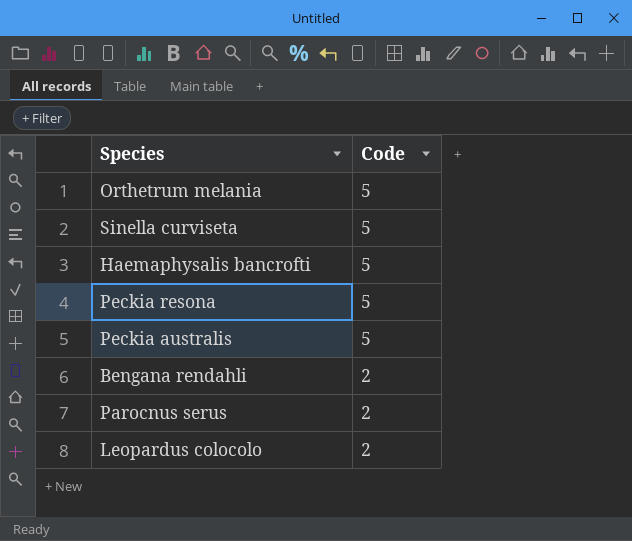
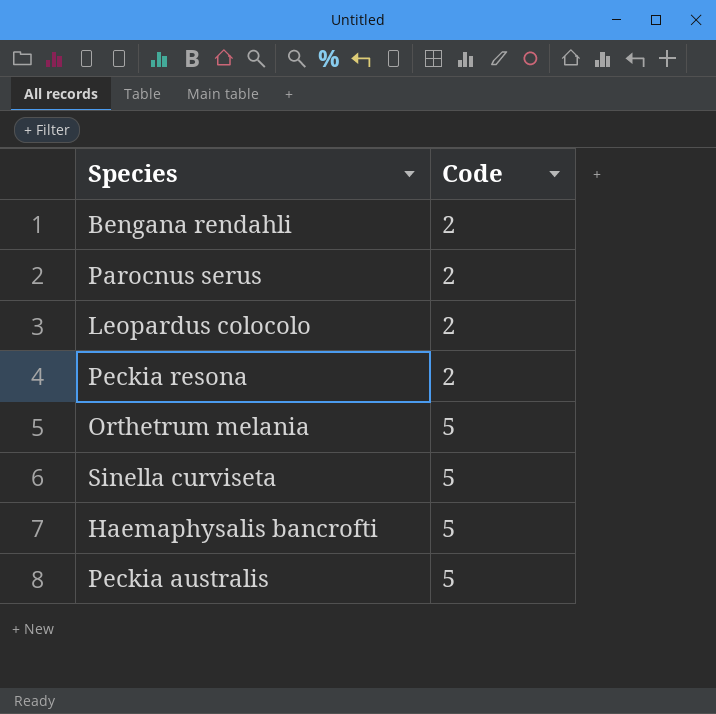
row order: Code descending -> Code ascending
Peckia resona | Code: 5 -> 2

